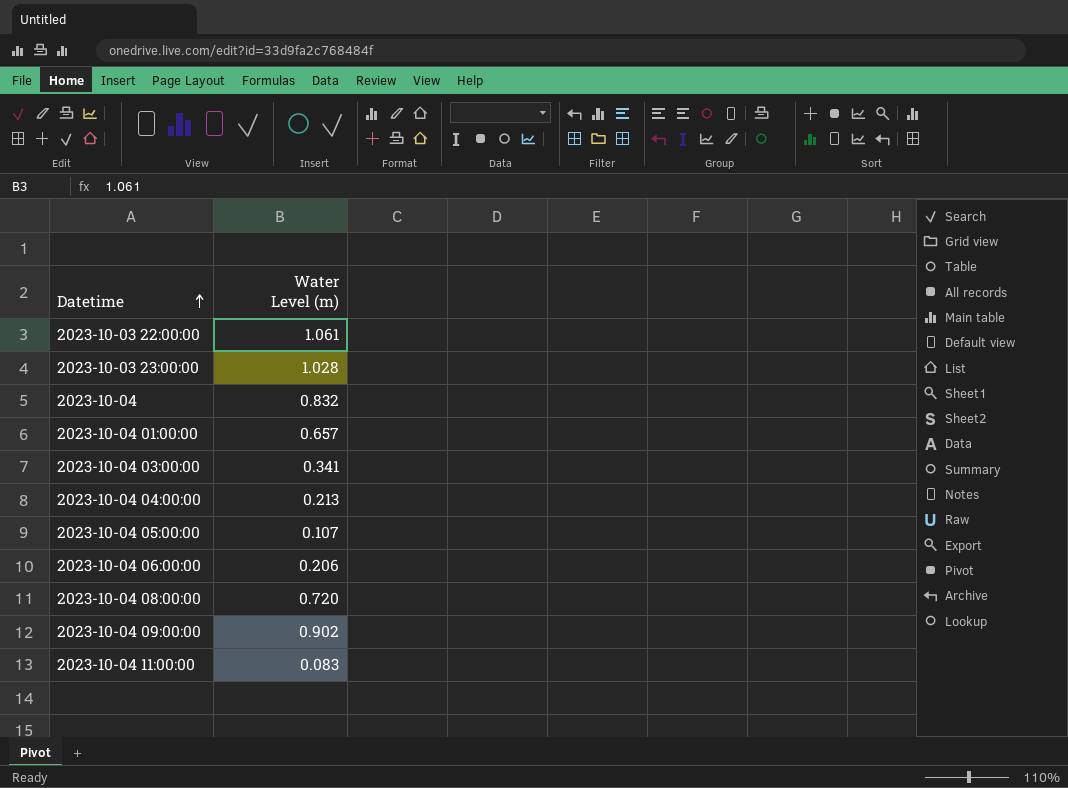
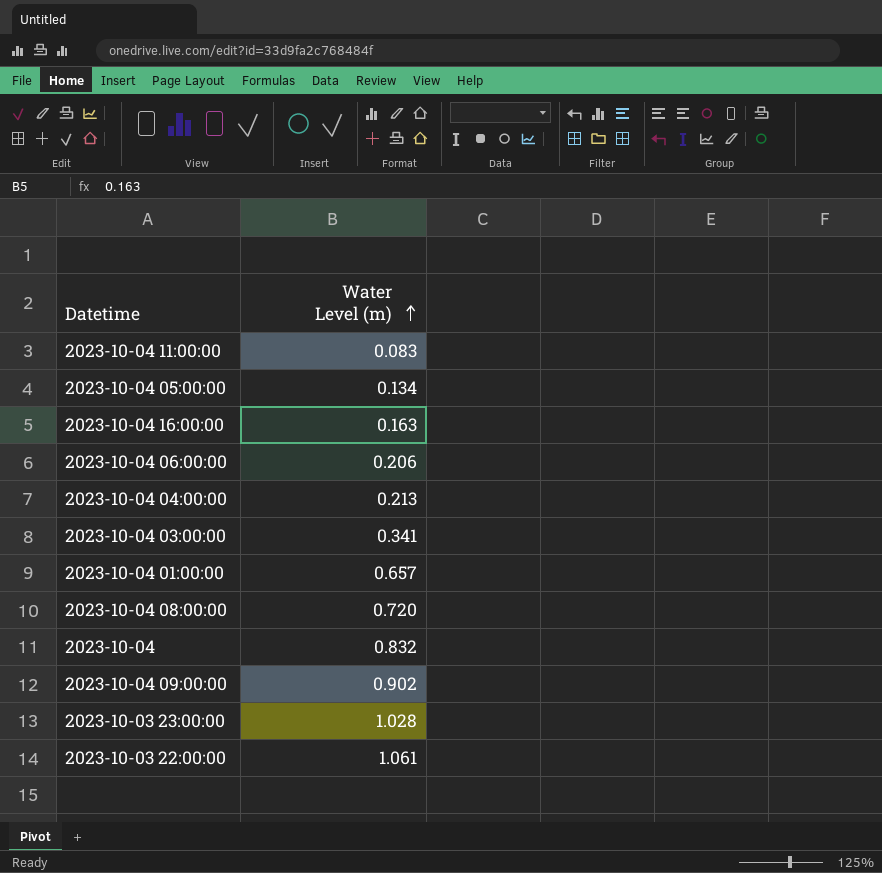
row order: Datetime ascending -> Water Level (m) ascending
2023-10-04 05:00:00 | Water Level (m): 0.107 -> 0.134
row 2023-10-04 16:00:00: none -> 0.163

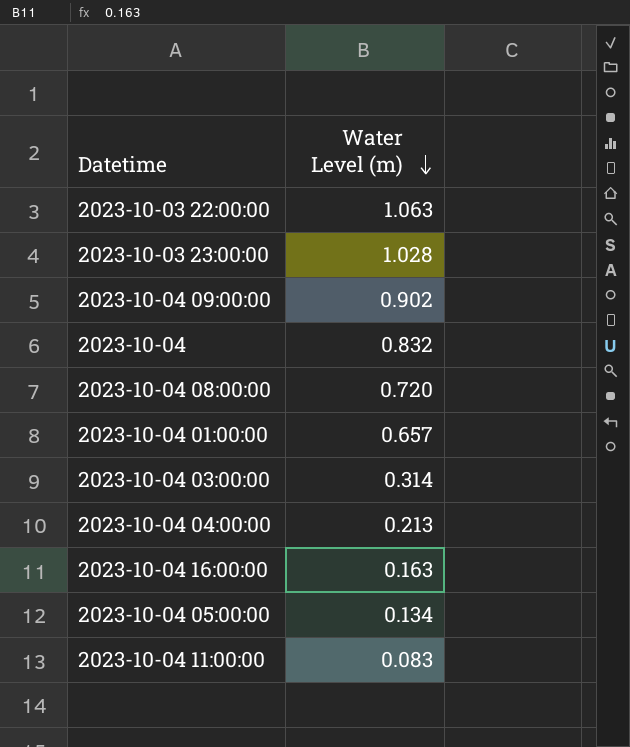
row order: Water Level (m) ascending -> Water Level (m) descending
row 2023-10-04 06:00:00: 0.206 -> none
2023-10-03 22:00:00 | Water Level (m): 1.061 -> 1.063
2023-10-04 03:00:00 | Water Level (m): 0.341 -> 0.314

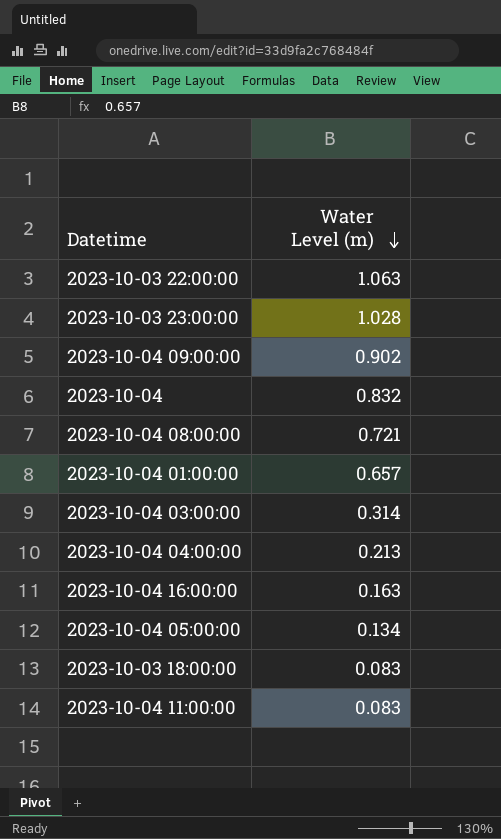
2023-10-04 08:00:00 | Water Level (m): 0.720 -> 0.721
row 2023-10-03 18:00:00: none -> 0.083

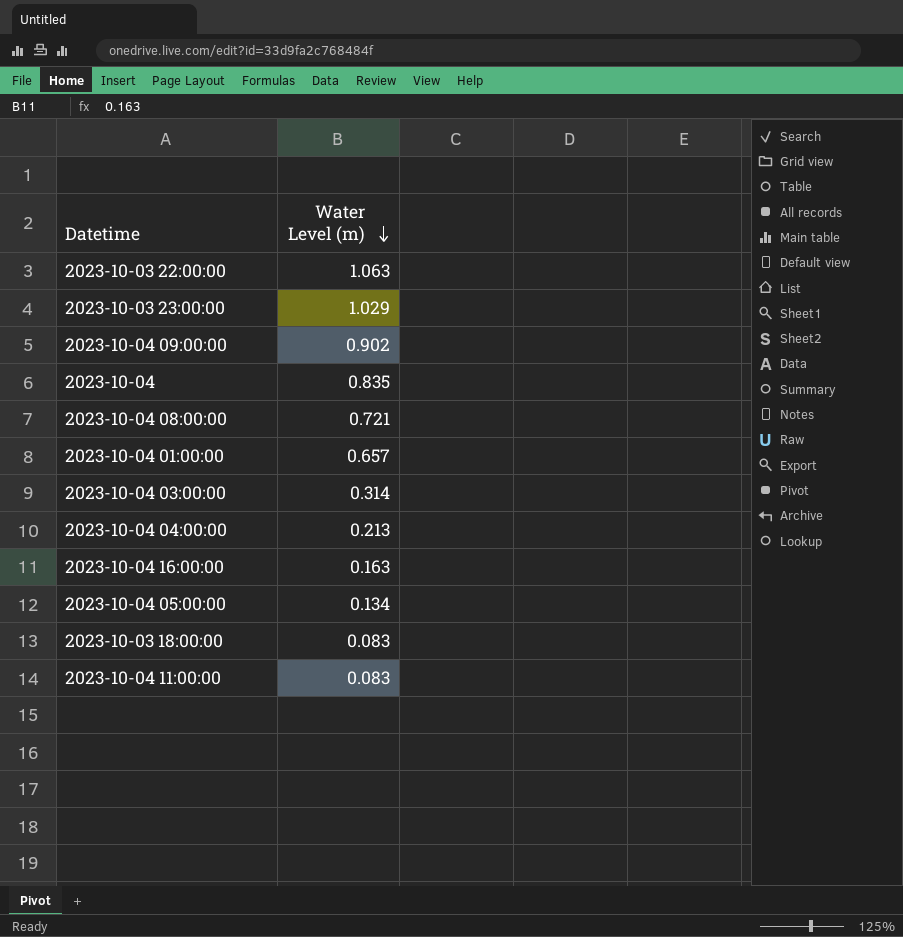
2023-10-03 23:00:00 | Water Level (m): 1.028 -> 1.029
2023-10-04 | Water Level (m): 0.832 -> 0.835

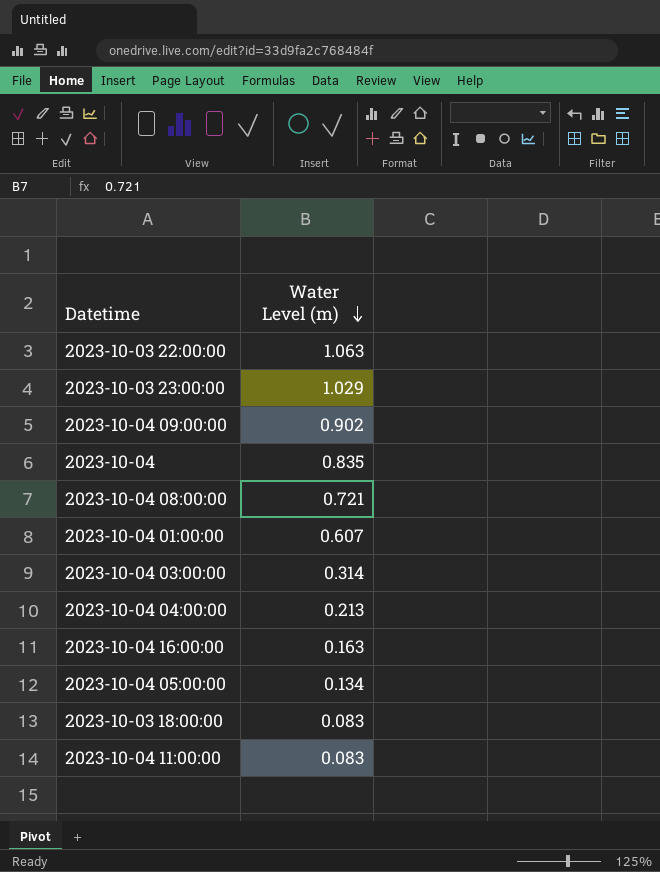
2023-10-04 01:00:00 | Water Level (m): 0.657 -> 0.607

